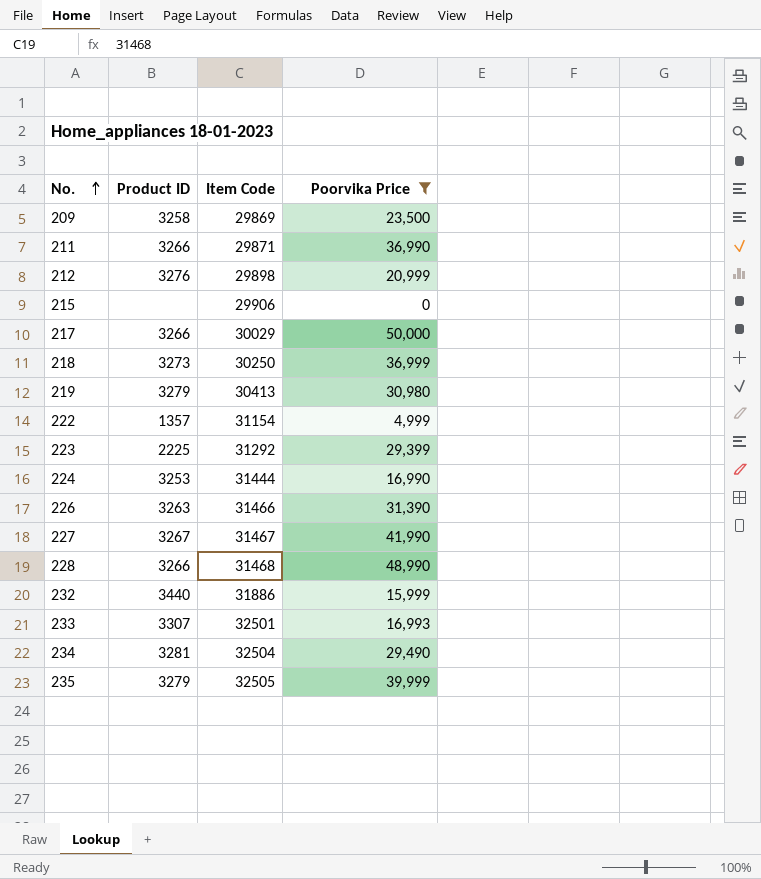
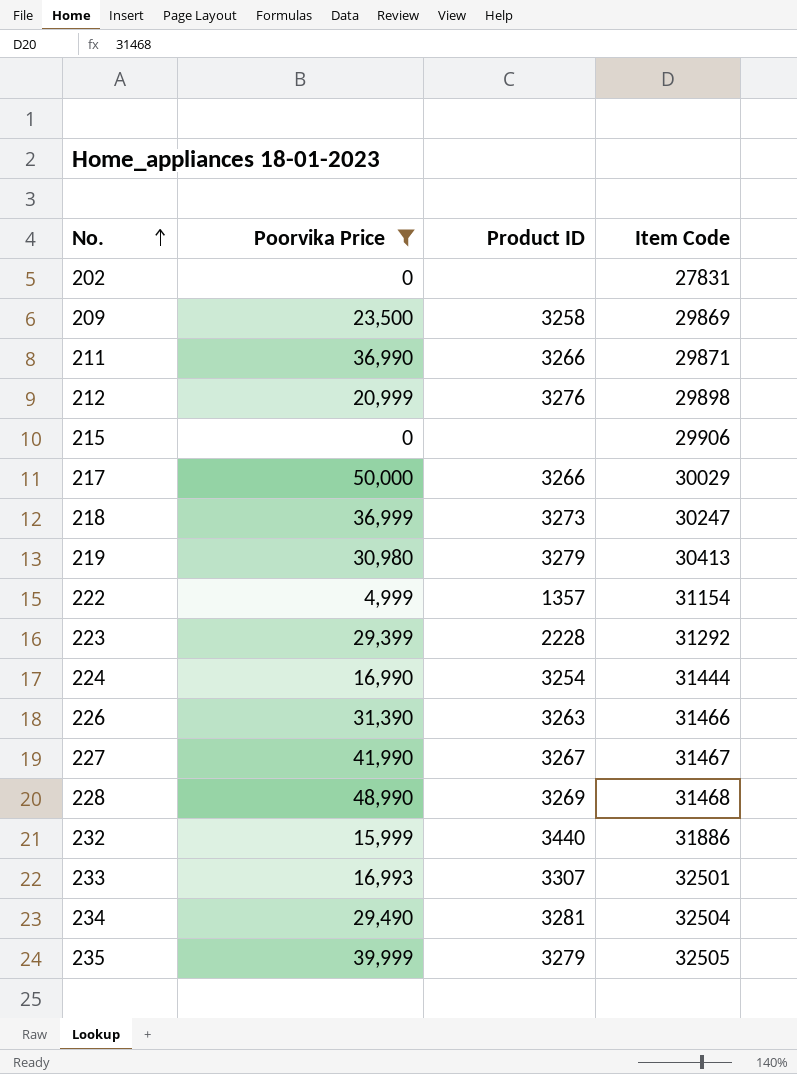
column Poorvika Price | position: 4 -> 2
row 202: none -> 0 | none | 27831
218 | Item Code: 30250 -> 30247
223 | Product ID: 2225 -> 2228
224 | Product ID: 3253 -> 3254
228 | Product ID: 3266 -> 3269

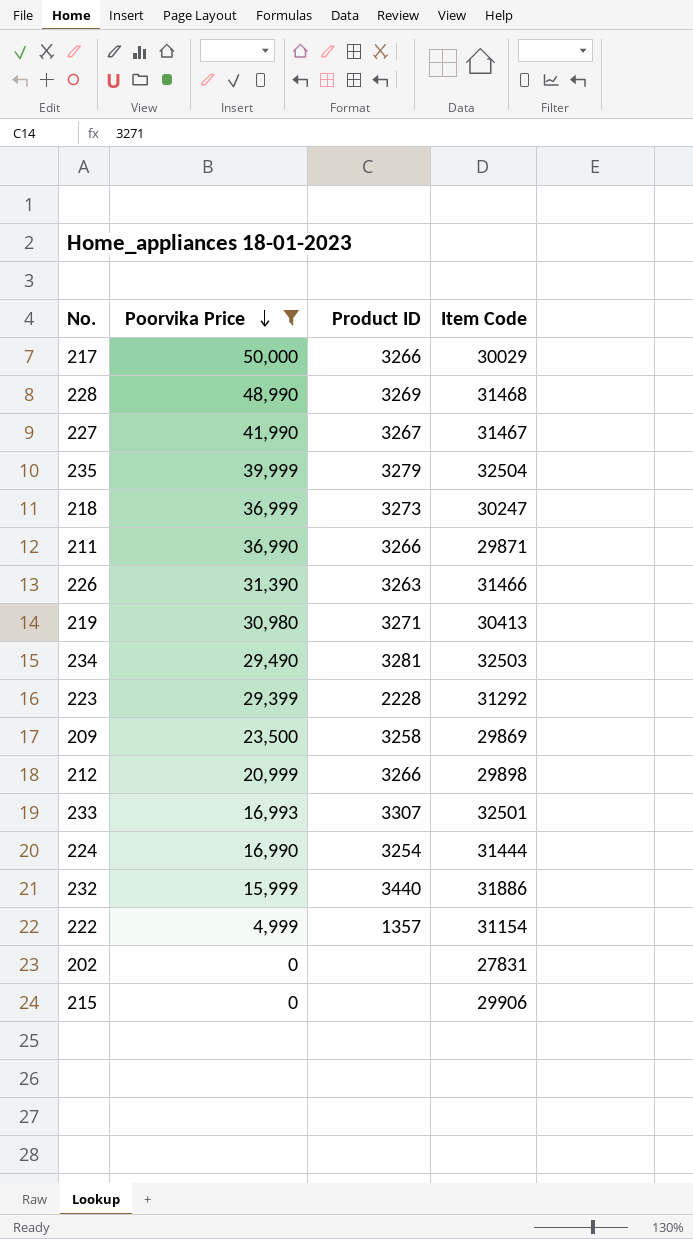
row order: No. ascending -> Poorvika Price descending
235 | Item Code: 32505 -> 32504
219 | Product ID: 3279 -> 3271
234 | Item Code: 32504 -> 32503
212 | Product ID: 3276 -> 3266

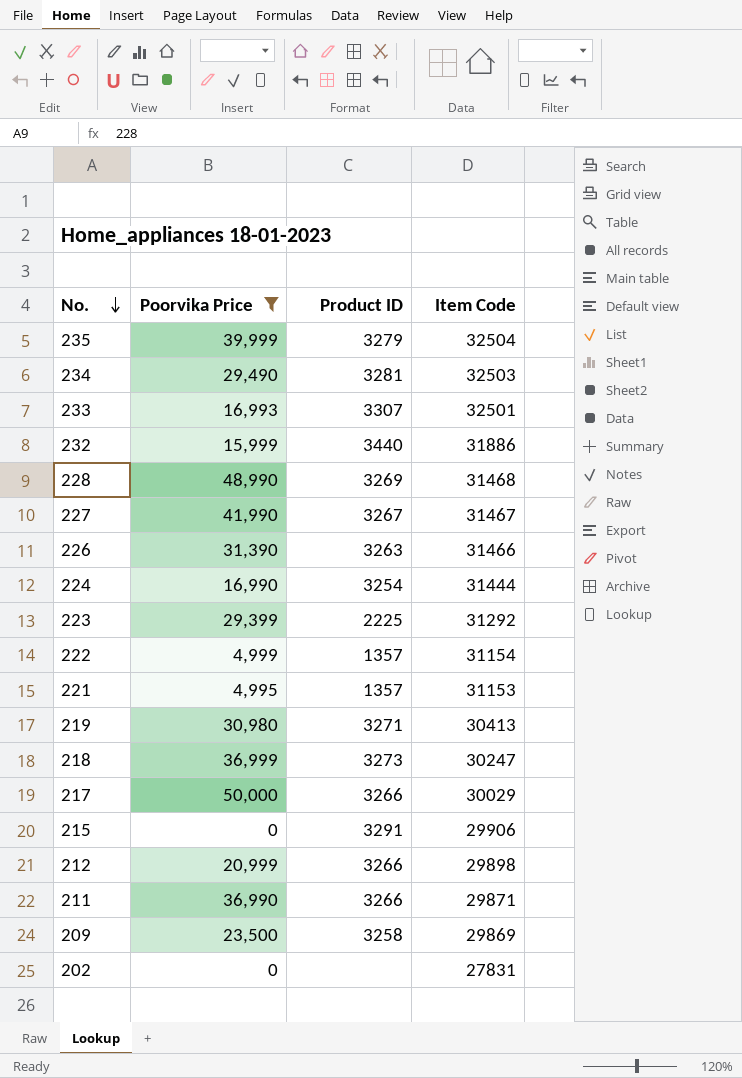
row order: Poorvika Price descending -> No. descending
223 | Product ID: 2228 -> 2225
row 221: none -> 4,995 | 1357 | 31153
215 | Product ID: none -> 3291

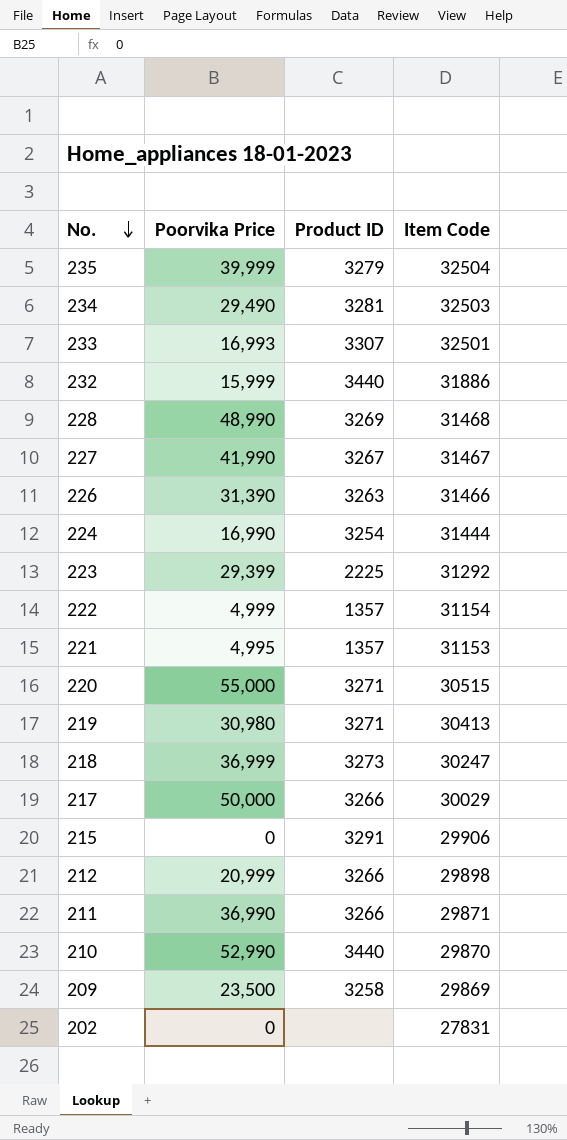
filter: Poorvika Price <= 50,000 -> none

